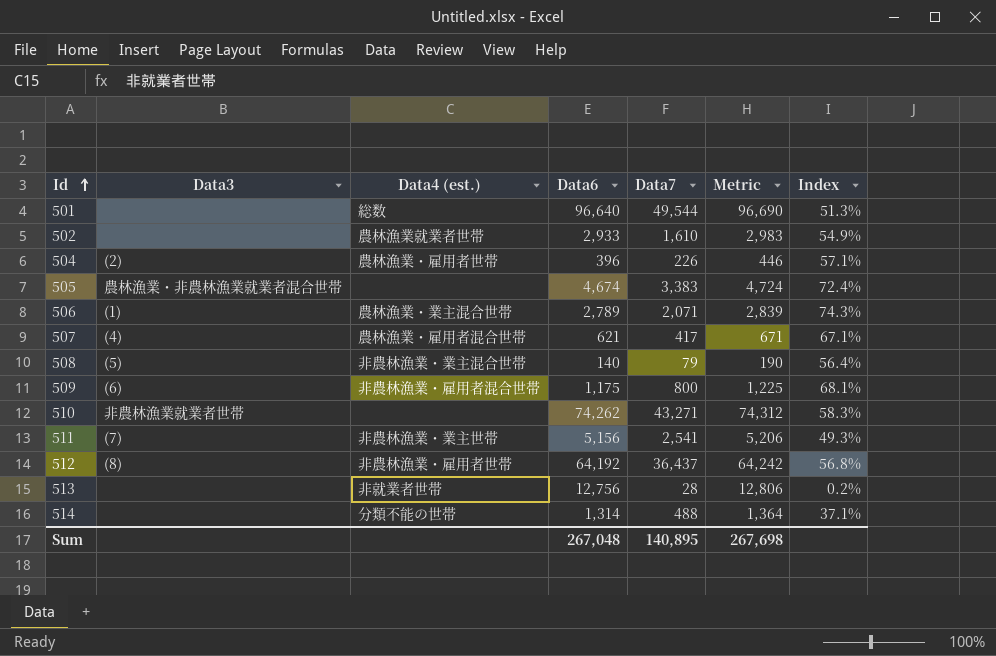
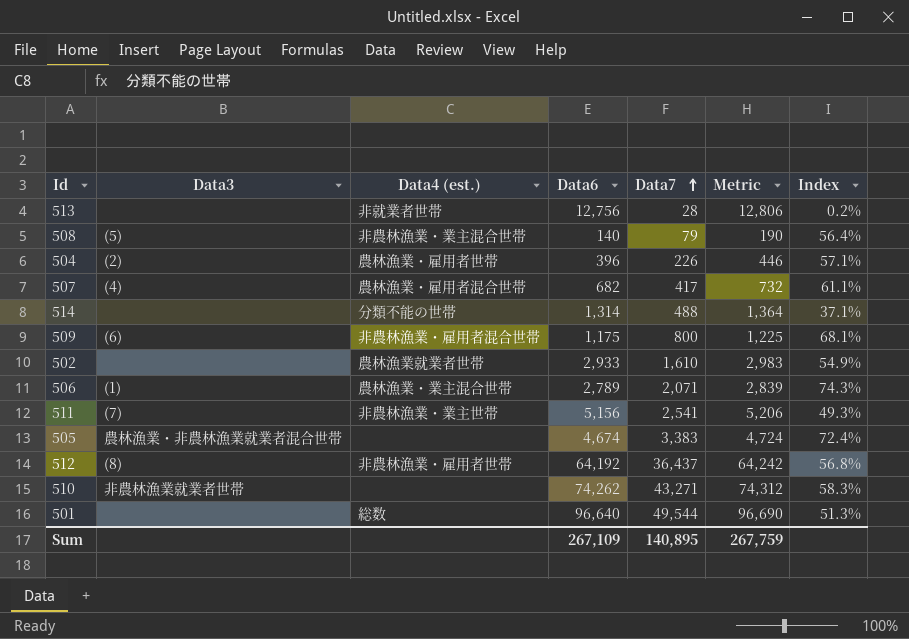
row order: Id ascending -> Data7 ascending
507 | Data6: 621 -> 682
507 | Metric: 671 -> 732
507 | Index: 67.1% -> 61.1%
Sum | Data6: 267,048 -> 267,109
Sum | Metric: 267,698 -> 267,759

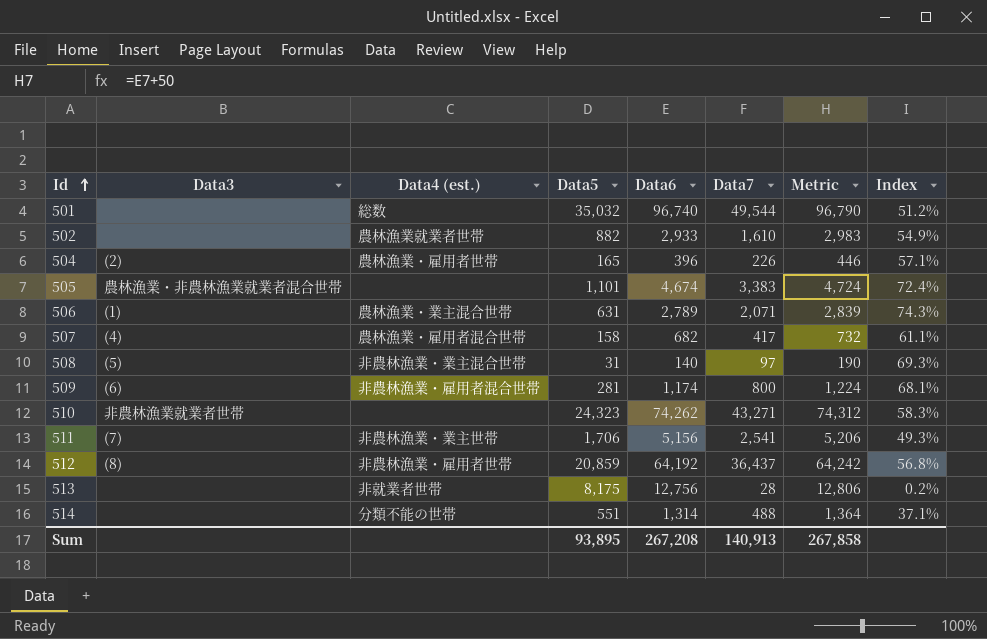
row order: Data7 ascending -> Id ascending
column Data5 | position: none -> 4
501 | Data6: 96,640 -> 96,740
501 | Metric: 96,690 -> 96,790
501 | Index: 51.3% -> 51.2%
508 | Data7: 79 -> 97
508 | Index: 56.4% -> 69.3%
509 | Data6: 1,175 -> 1,174
509 | Metric: 1,225 -> 1,224
Sum | Data6: 267,109 -> 267,208
Sum | Data7: 140,895 -> 140,913
Sum | Metric: 267,759 -> 267,858

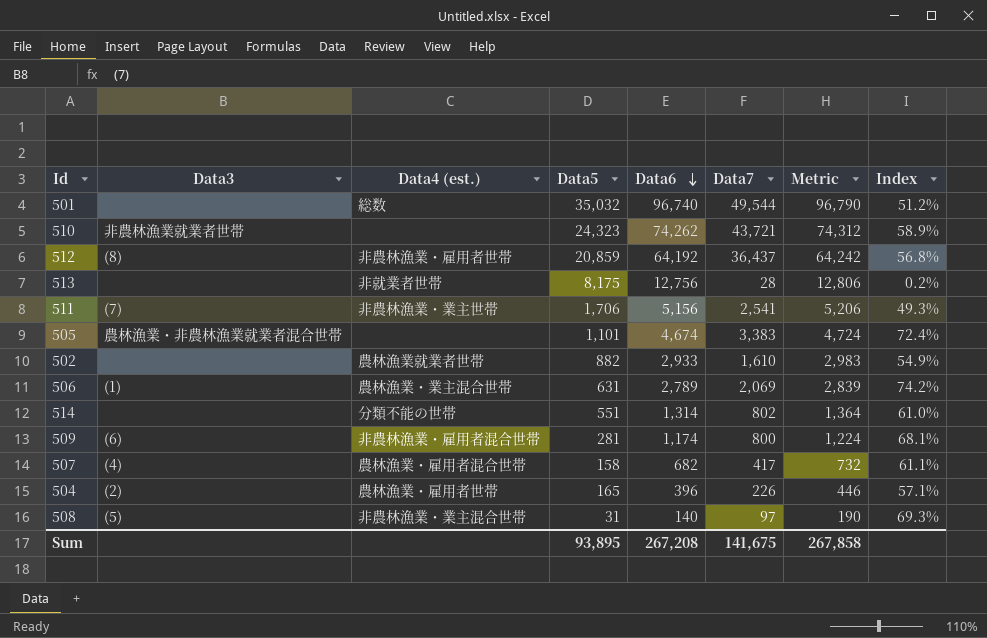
row order: Id ascending -> Data6 descending
510 | Data7: 43,271 -> 43,721
510 | Index: 58.3% -> 58.9%
506 | Data7: 2,071 -> 2,069
506 | Index: 74.3% -> 74.2%
514 | Data7: 488 -> 802
514 | Index: 37.1% -> 61.0%
Sum | Data7: 140,913 -> 141,675

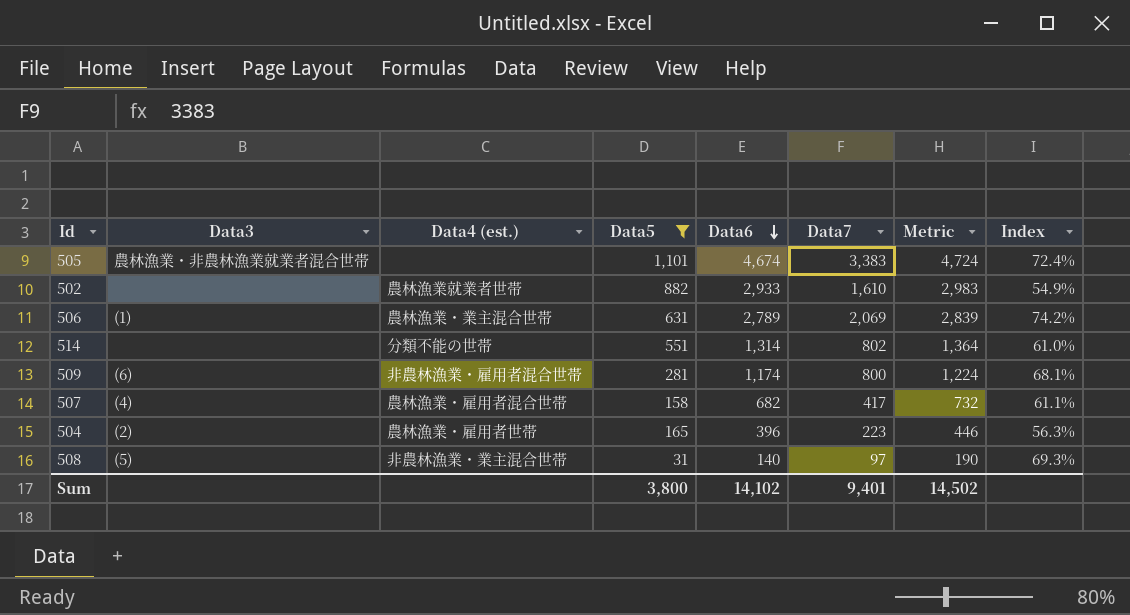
filter: none -> Data5 <= 1,101
504 | Data7: 226 -> 223
504 | Index: 57.1% -> 56.3%
Sum | Data5: 93,895 -> 3,800
Sum | Data6: 267,208 -> 14,102
Sum | Data7: 141,675 -> 9,401
Sum | Metric: 267,858 -> 14,502

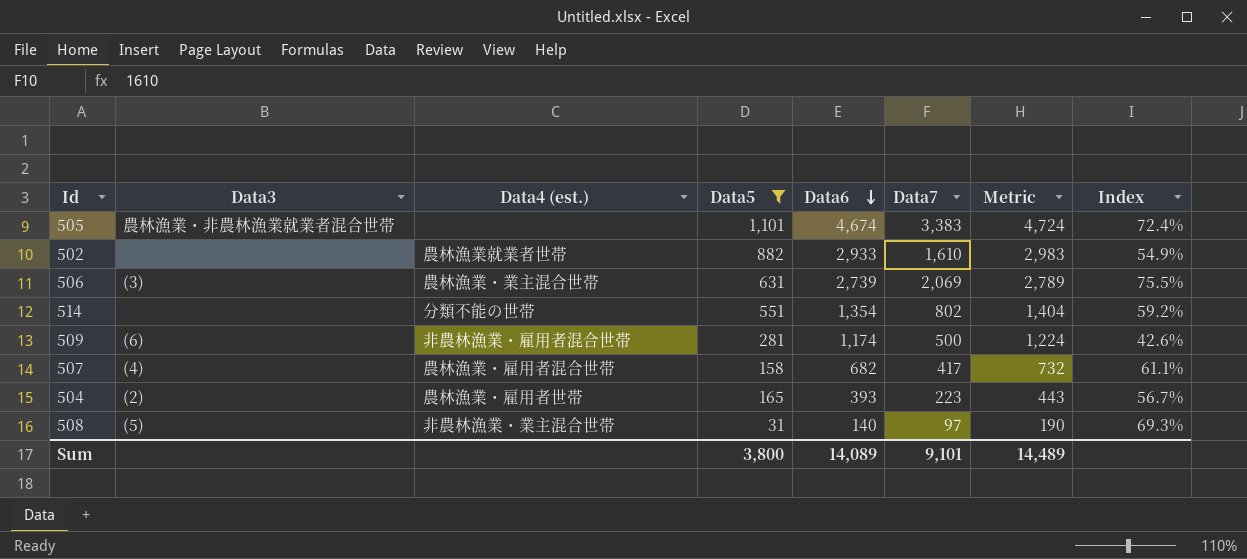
506 | Data3: (1) -> (3)
506 | Data6: 2,789 -> 2,739
506 | Metric: 2,839 -> 2,789
506 | Index: 74.2% -> 75.5%
514 | Data6: 1,314 -> 1,354
514 | Metric: 1,364 -> 1,404
514 | Index: 61.0% -> 59.2%
509 | Data7: 800 -> 500
509 | Index: 68.1% -> 42.6%
504 | Data6: 396 -> 393
504 | Metric: 446 -> 443
504 | Index: 56.3% -> 56.7%
Sum | Data6: 14,102 -> 14,089
Sum | Data7: 9,401 -> 9,101
Sum | Metric: 14,502 -> 14,489

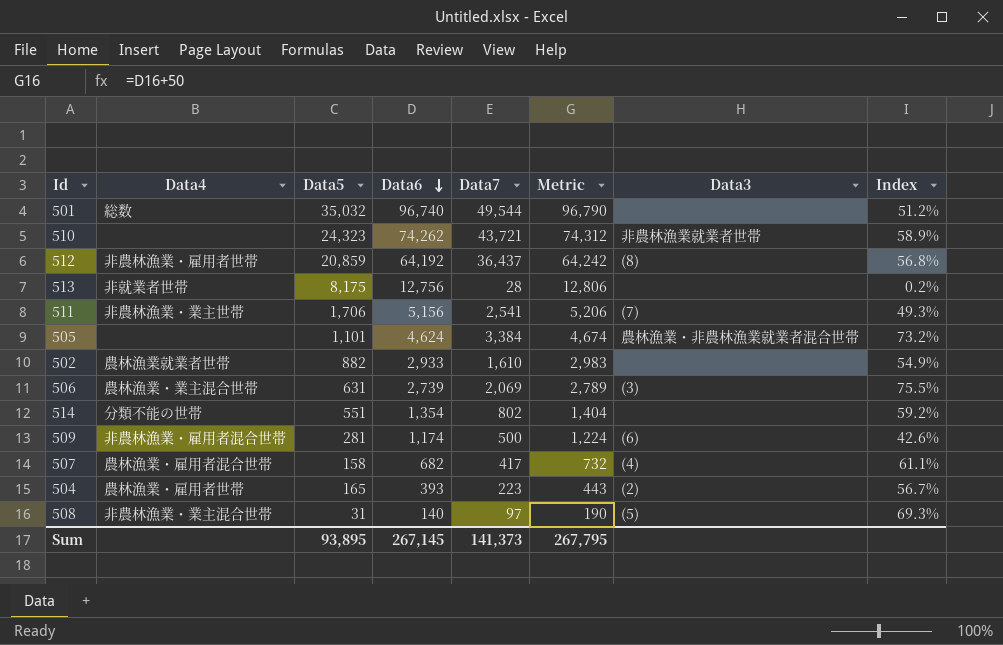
filter: Data5 <= 1,101 -> none
column name: Data4 (est.) -> Data4
column Data3 | position: 2 -> 7
505 | Data6: 4,674 -> 4,624
505 | Data7: 3,383 -> 3,384
505 | Metric: 4,724 -> 4,674
505 | Index: 72.4% -> 73.2%
Sum | Data5: 3,800 -> 93,895
Sum | Data6: 14,089 -> 267,145
Sum | Data7: 9,101 -> 141,373
Sum | Metric: 14,489 -> 267,795

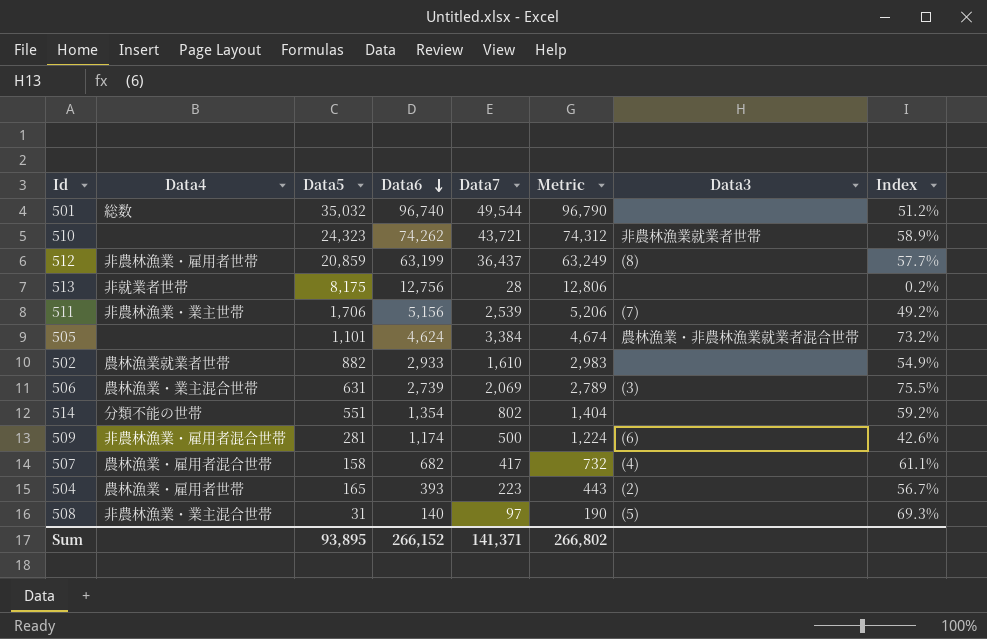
512 | Data6: 64,192 -> 63,199
512 | Metric: 64,242 -> 63,249
512 | Index: 56.8% -> 57.7%
511 | Data7: 2,541 -> 2,539
511 | Index: 49.3% -> 49.2%
Sum | Data6: 267,145 -> 266,152
Sum | Data7: 141,373 -> 141,371
Sum | Metric: 267,795 -> 266,802

